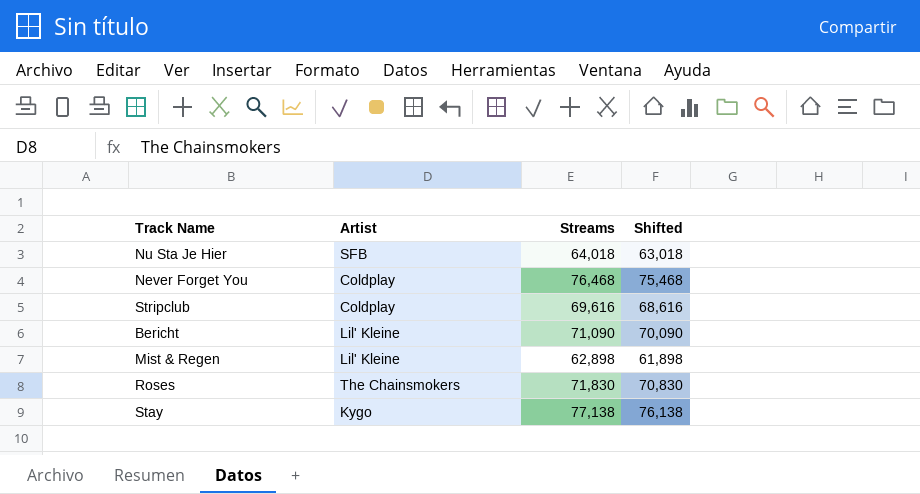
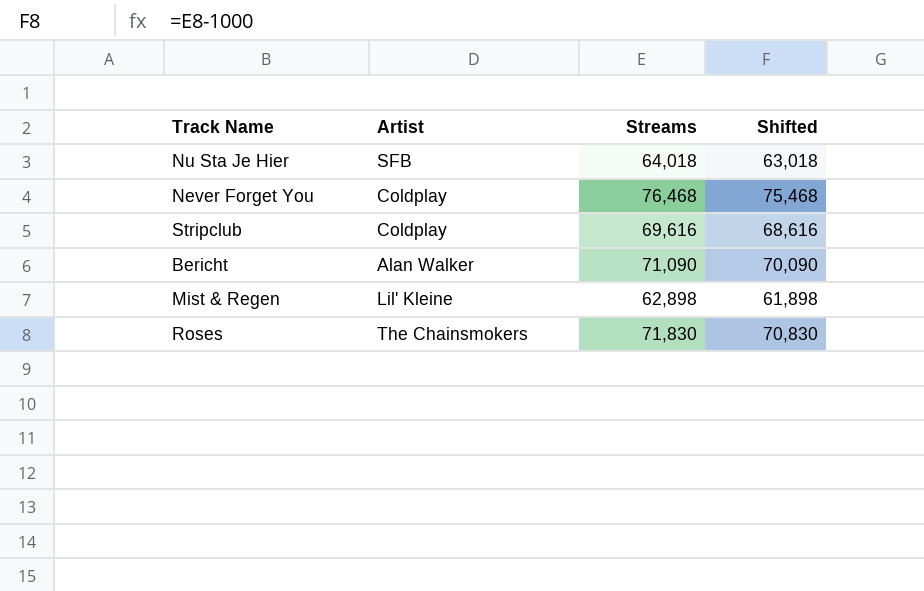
row Stay: Kygo | 77,138 | 76,138 -> none
Bericht | Artist: Lil' Kleine -> Alan Walker

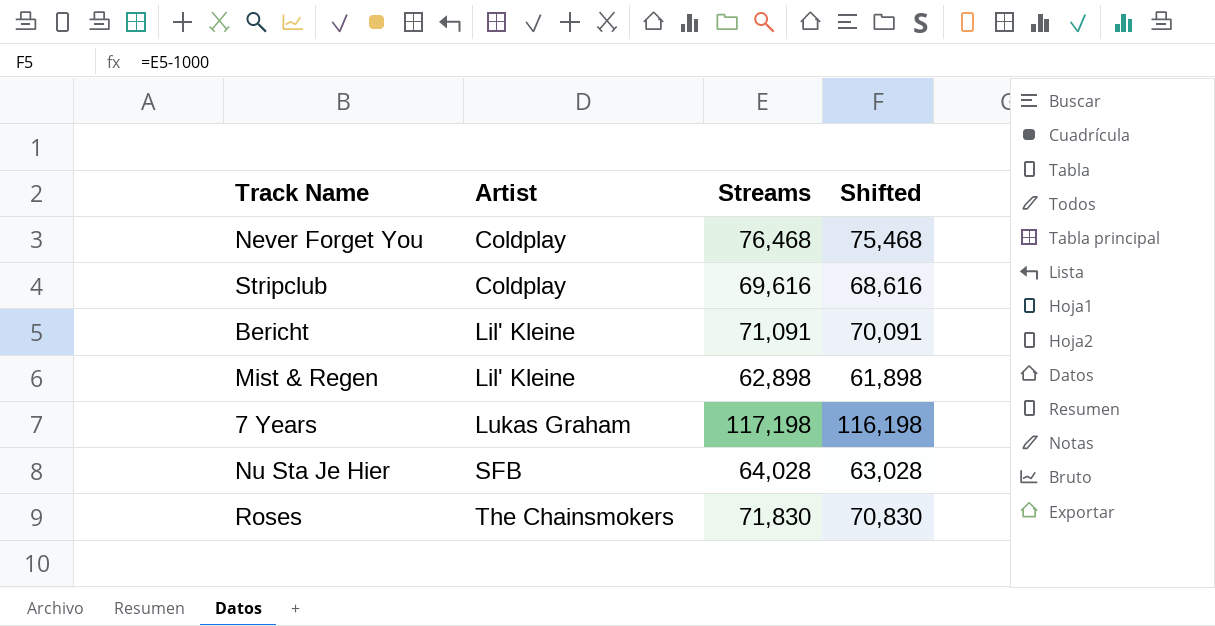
row order: none -> Artist ascending
Bericht | Artist: Alan Walker -> Lil' Kleine
Bericht | Streams: 71,090 -> 71,091
Bericht | Shifted: 70,090 -> 70,091
row 7 Years: none -> Lukas Graham | 117,198 | 116,198
Nu Sta Je Hier | Streams: 64,018 -> 64,028
Nu Sta Je Hier | Shifted: 63,018 -> 63,028

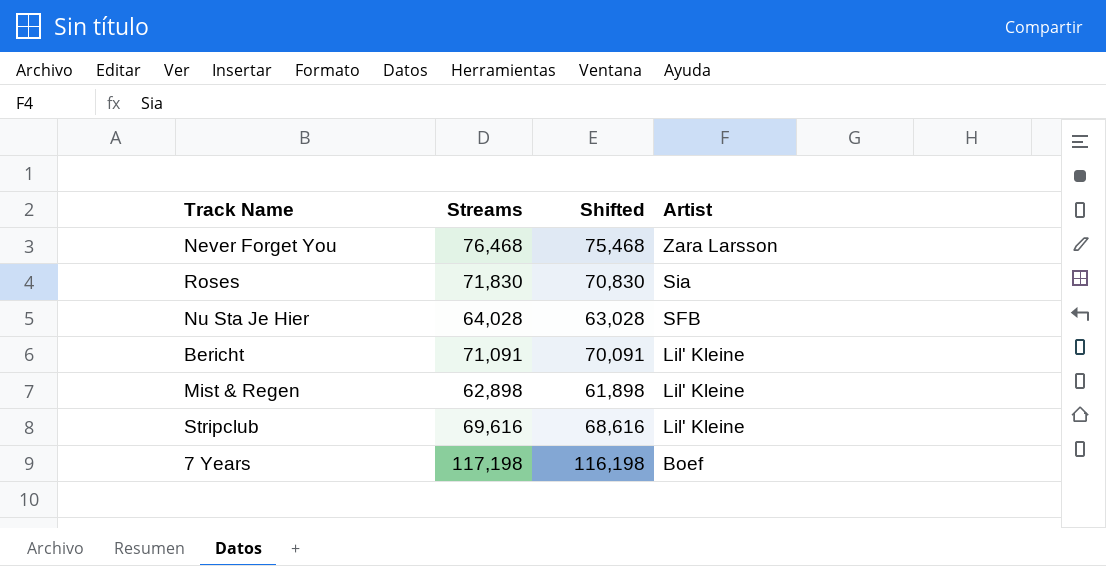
row order: Artist ascending -> Artist descending
column Artist | position: 2 -> 4
Never Forget You | Artist: Coldplay -> Zara Larsson
Roses | Artist: The Chainsmokers -> Sia
Stripclub | Artist: Coldplay -> Lil' Kleine
7 Years | Artist: Lukas Graham -> Boef

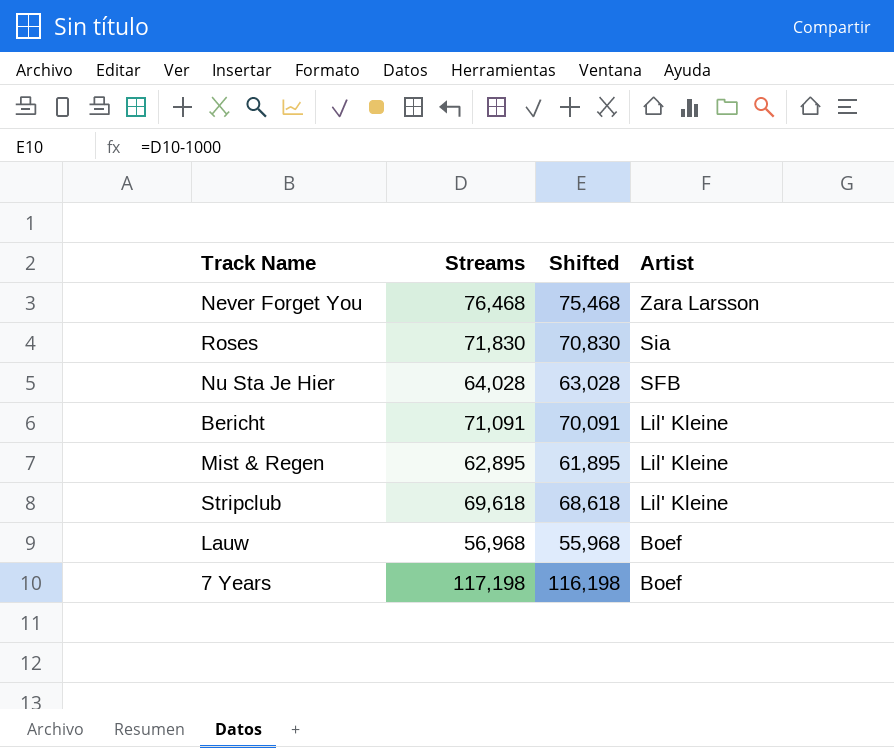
Mist & Regen | Streams: 62,898 -> 62,895
Mist & Regen | Shifted: 61,898 -> 61,895
Stripclub | Streams: 69,616 -> 69,618
Stripclub | Shifted: 68,616 -> 68,618
row Lauw: none -> 56,968 | 55,968 | Boef

